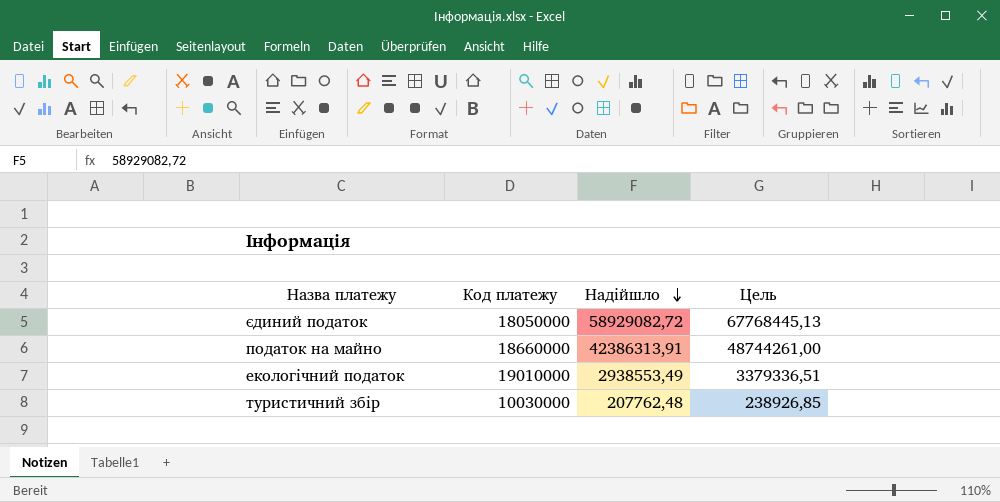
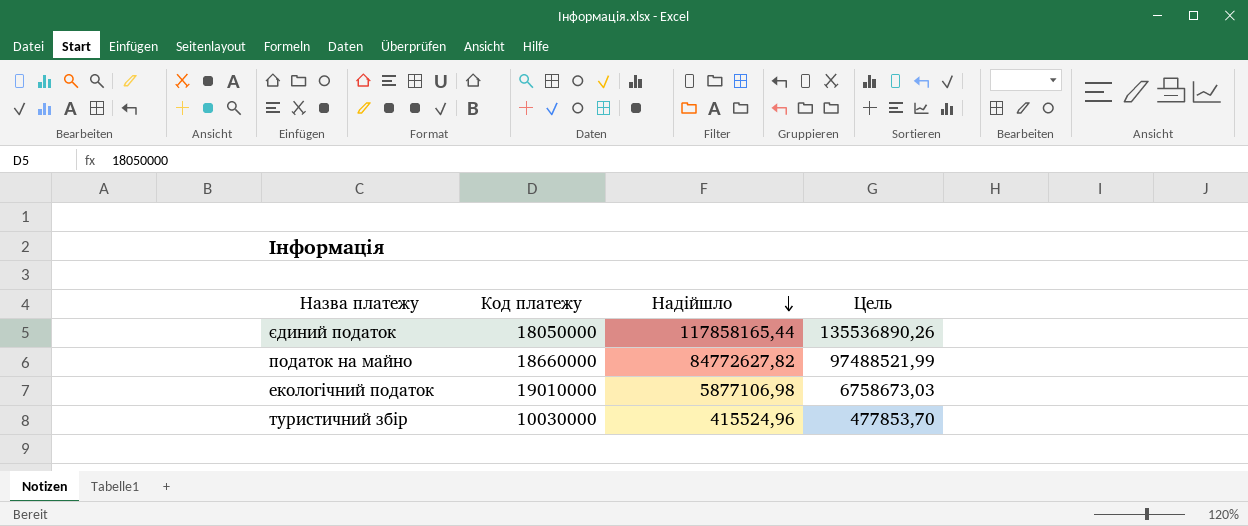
єдиний податок | Надійшло: 58929082,72 -> 117858165,44
єдиний податок | Цель: 67768445,13 -> 135536890,26
податок на майно | Надійшло: 42386313,91 -> 84772627,82
податок на майно | Цель: 48744261,00 -> 97488521,99
екологiчний податок | Надійшло: 2938553,49 -> 5877106,98
екологiчний податок | Цель: 3379336,51 -> 6758673,03
туристичний збiр | Надійшло: 207762,48 -> 415524,96
туристичний збiр | Цель: 238926,85 -> 477853,70

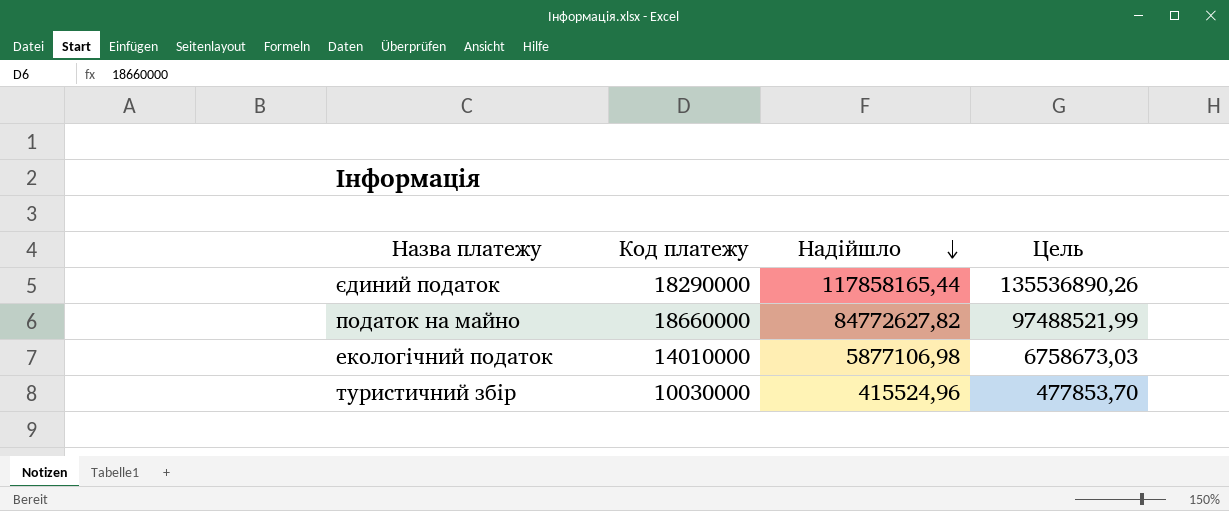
єдиний податок | Код платежу: 18050000 -> 18290000
екологiчний податок | Код платежу: 19010000 -> 14010000

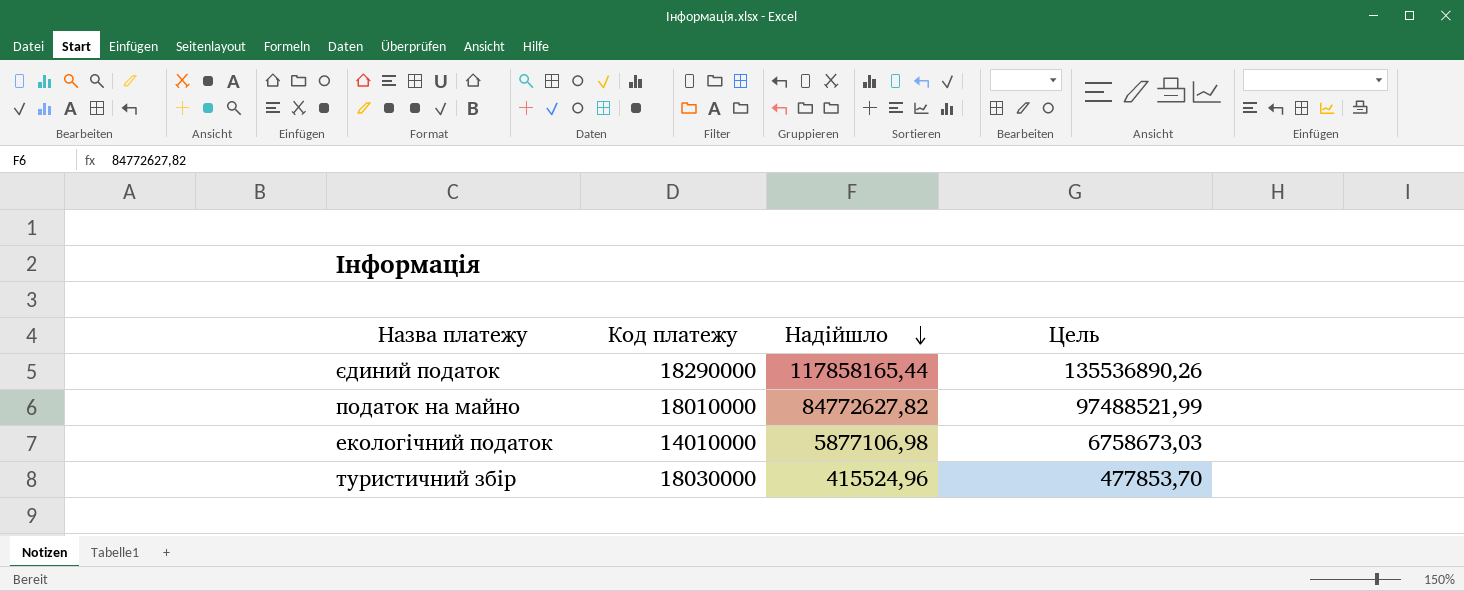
податок на майно | Код платежу: 18660000 -> 18010000
туристичний збiр | Код платежу: 10030000 -> 18030000

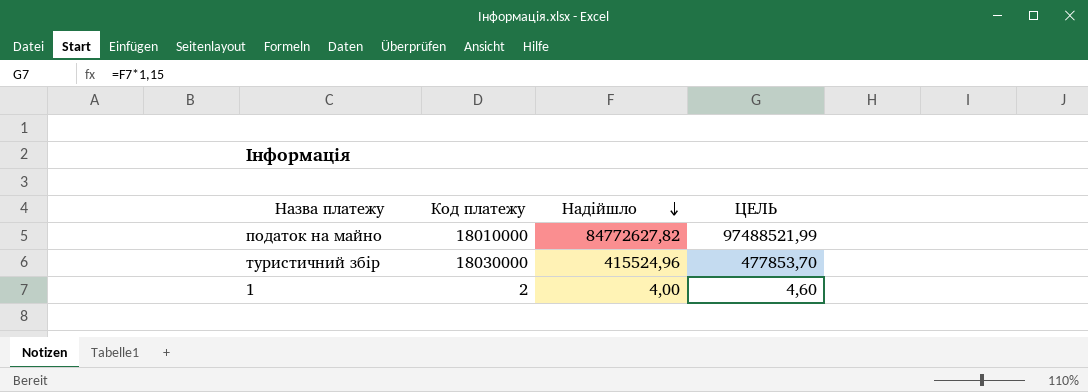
column name: Цель -> ЦЕЛЬ
row єдиний податок: 18290000 | 117858165,44 | 135536890,26 -> none
row екологiчний податок: 14010000 | 5877106,98 | 6758673,03 -> none
row 1: none -> 2 | 4,00 | 4,60

